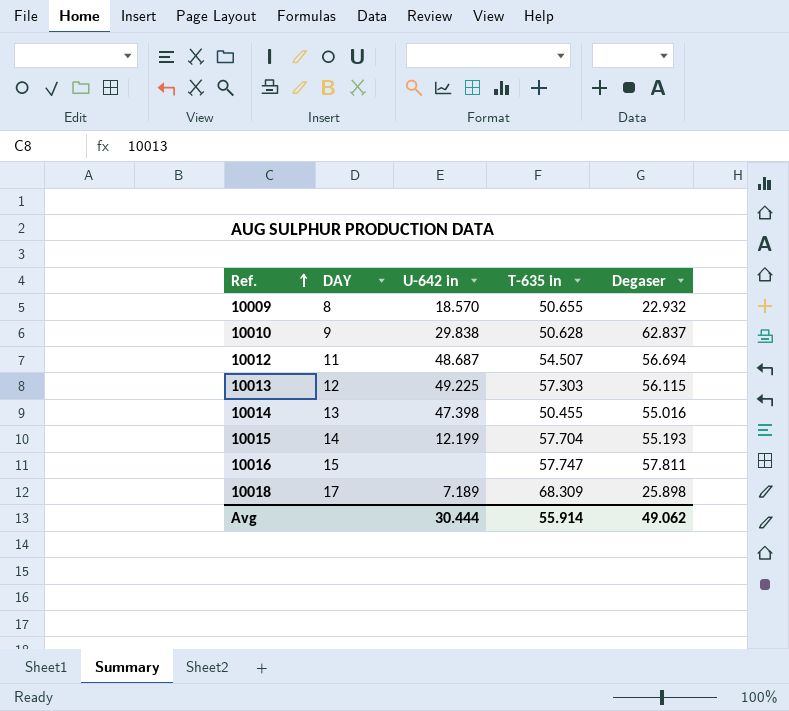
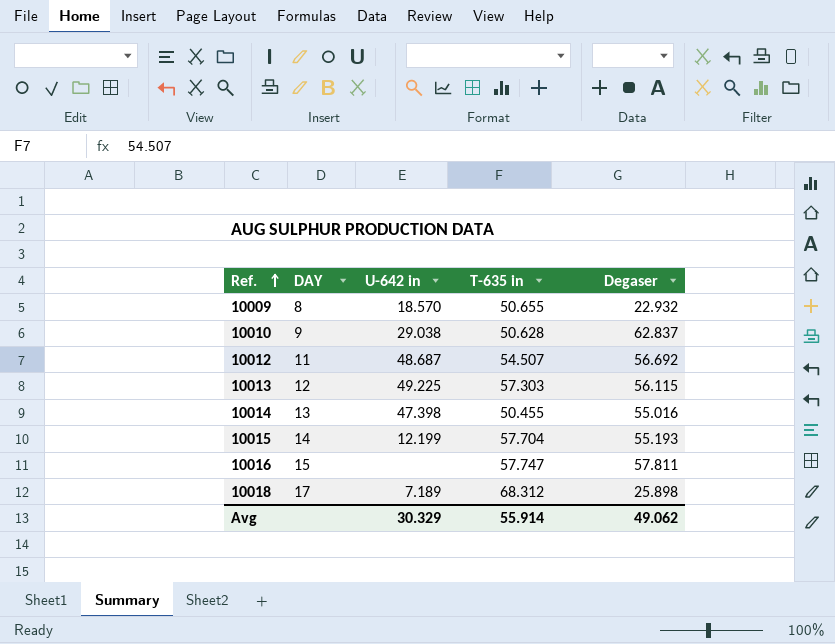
10010 | U-642 in: 29.838 -> 29.038
10012 | Degaser: 56.694 -> 56.692
10018 | T-635 in: 68.309 -> 68.312
Avg | U-642 in: 30.444 -> 30.329

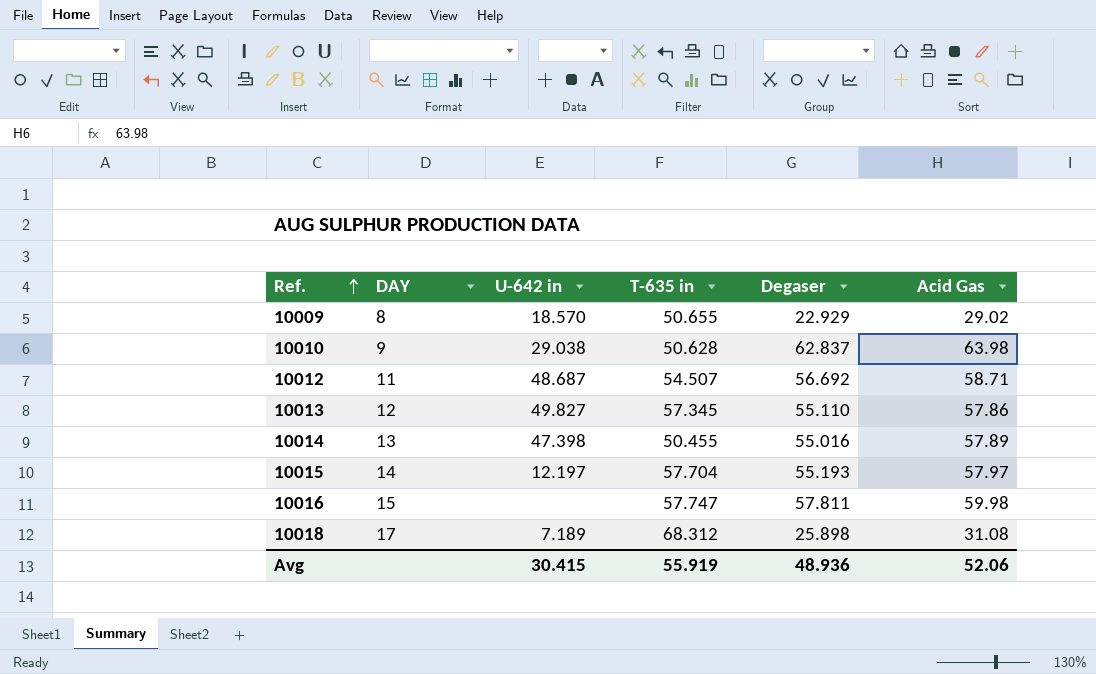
column Acid Gas | position: none -> 6
10009 | Degaser: 22.932 -> 22.929
10013 | U-642 in: 49.225 -> 49.827
10013 | T-635 in: 57.303 -> 57.345
10013 | Degaser: 56.115 -> 55.110
10015 | U-642 in: 12.199 -> 12.197
Avg | U-642 in: 30.329 -> 30.415
Avg | T-635 in: 55.914 -> 55.919
Avg | Degaser: 49.062 -> 48.936

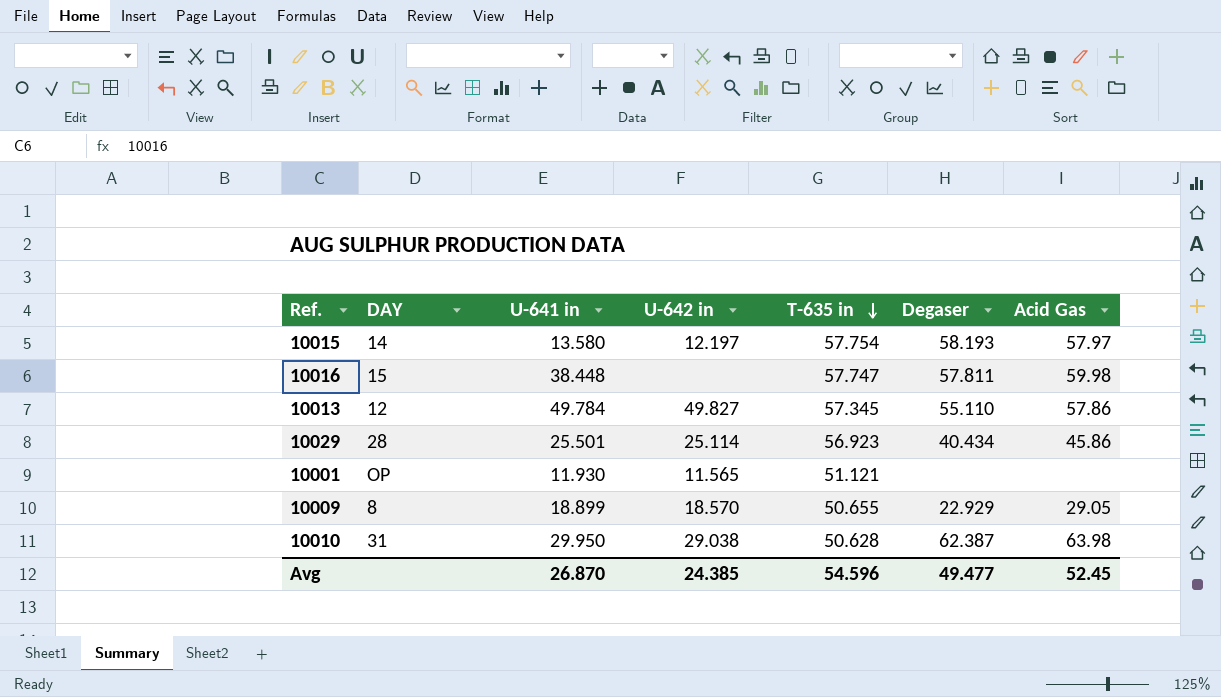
row order: Ref. ascending -> T-635 in descending
column U-641 in | position: none -> 3
row 10012: 11 | 48.687 | 54.507 | 56.692 | 58.71 -> none
row 10014: 13 | 47.398 | 50.455 | 55.016 | 57.89 -> none
row 10018: 17 | 7.189 | 68.312 | 25.898 | 31.08 -> none
10015 | T-635 in: 57.704 -> 57.754
10015 | Degaser: 55.193 -> 58.193
row 10029: none -> 28 | 25.501 | 25.114 | 56.923 | 40.434 | 45.86
row 10001: none -> OP | 11.930 | 11.565 | 51.121 | none | none
10009 | Acid Gas: 29.02 -> 29.05
10010 | DAY: 9 -> 31
10010 | Degaser: 62.837 -> 62.387
Avg | U-642 in: 30.415 -> 24.385
Avg | T-635 in: 55.919 -> 54.596
Avg | Degaser: 48.936 -> 49.477
Avg | Acid Gas: 52.06 -> 52.45

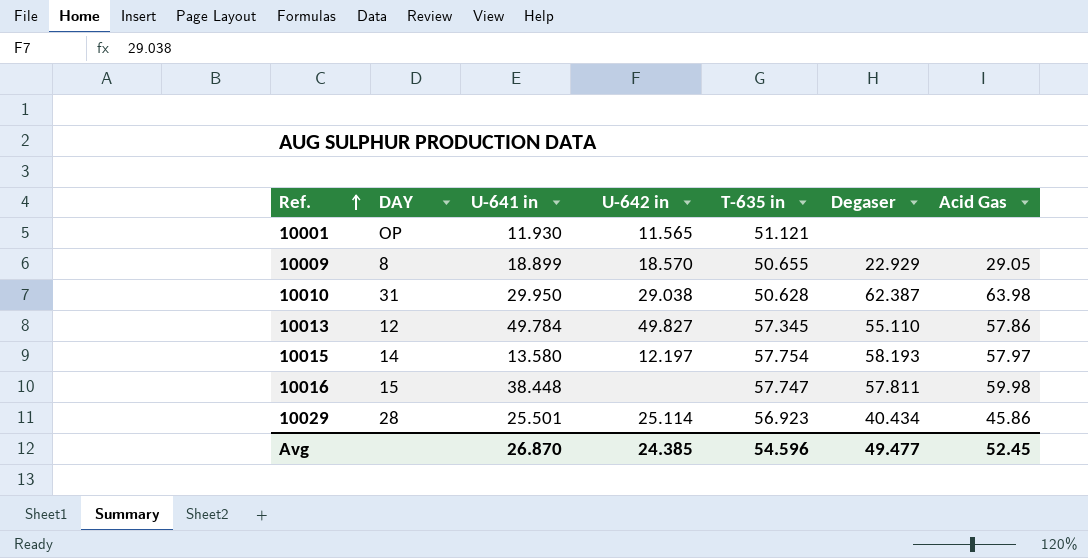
row order: T-635 in descending -> Ref. ascending

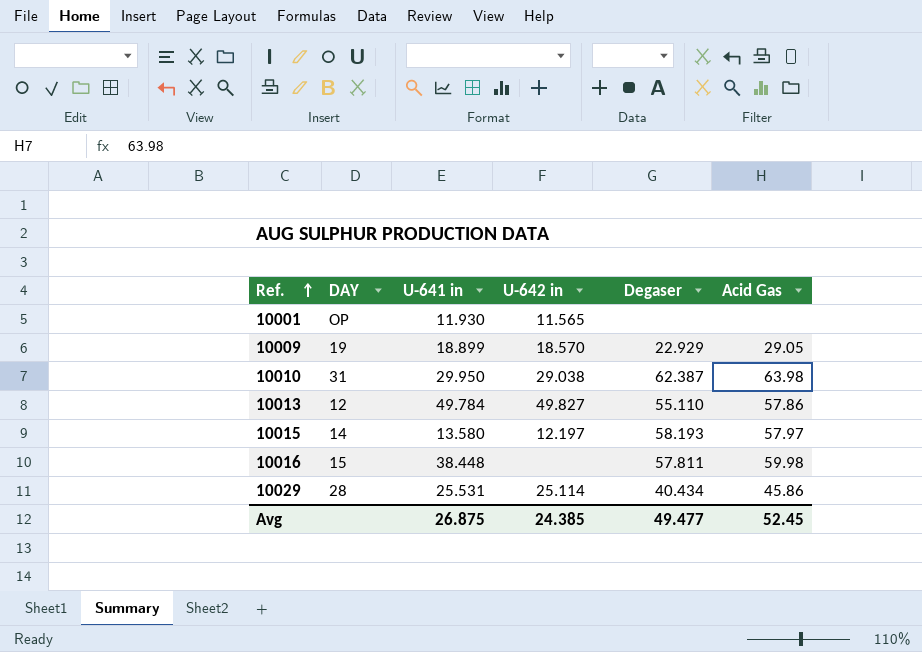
column T-635 in | position: 5 -> none
10009 | DAY: 8 -> 19
10029 | U-641 in: 25.501 -> 25.531
Avg | U-641 in: 26.870 -> 26.875

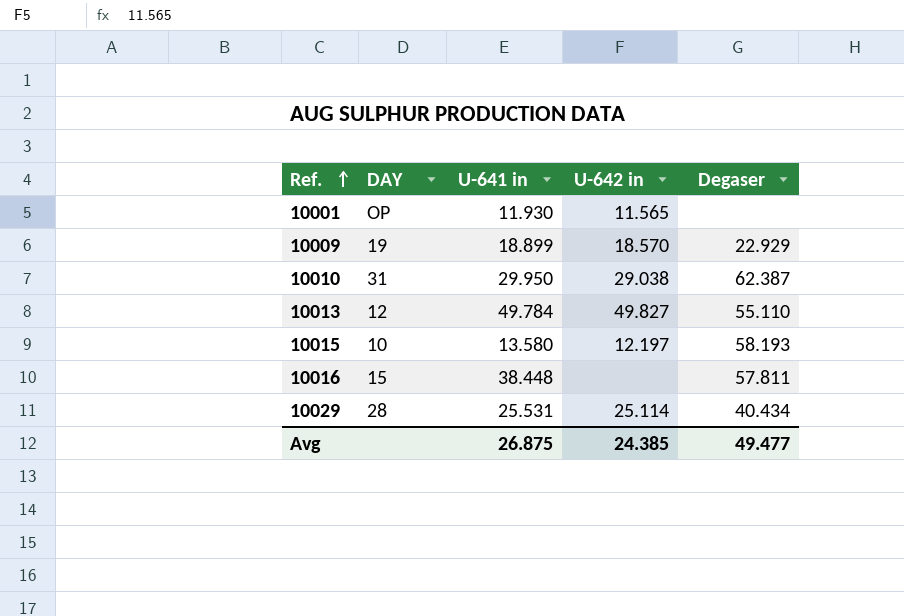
column Acid Gas | position: 6 -> none
10015 | DAY: 14 -> 10

